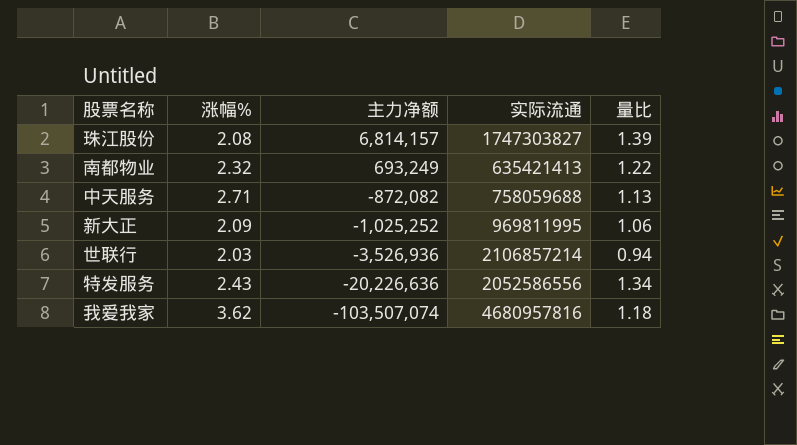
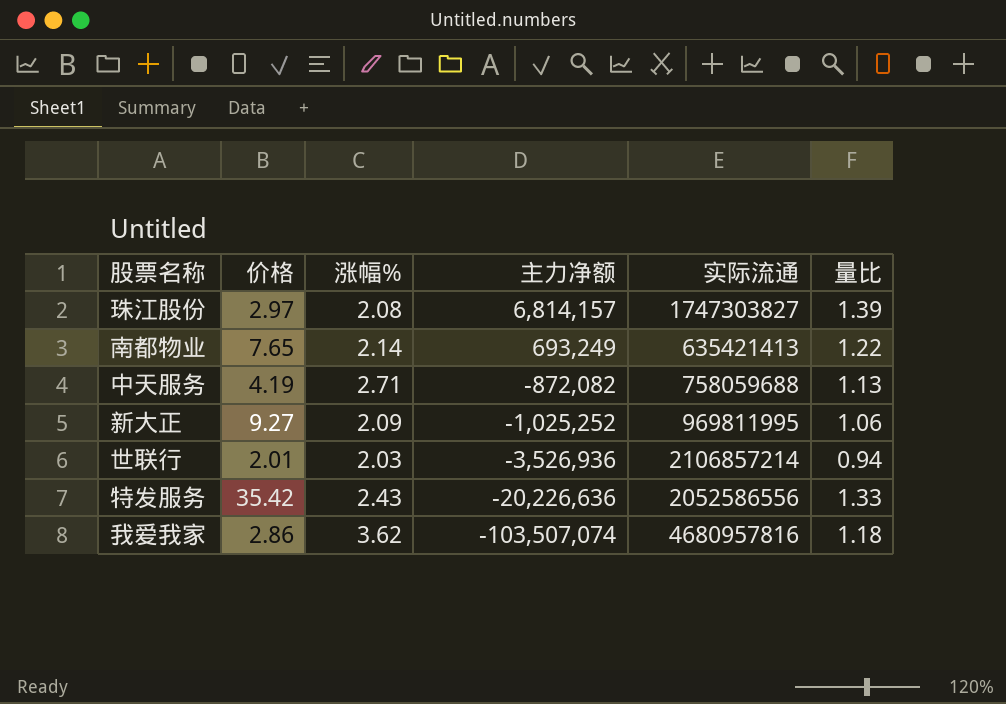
column 价格 | position: none -> 2
南都物业 | 涨幅%: 2.32 -> 2.14
特发服务 | 量比: 1.34 -> 1.33

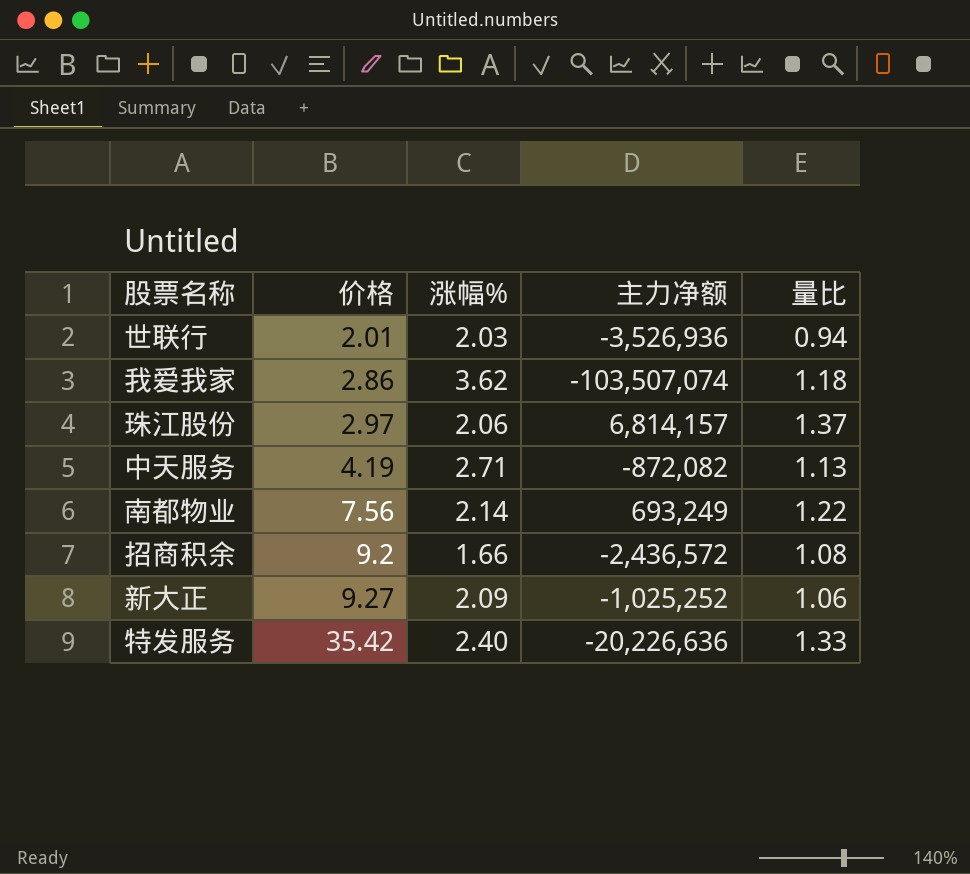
row order: 主力净额 descending -> 价格 ascending
column 实际流通 | position: 5 -> none
珠江股份 | 涨幅%: 2.08 -> 2.06
珠江股份 | 量比: 1.39 -> 1.37
南都物业 | 价格: 7.65 -> 7.56
row 招商积余: none -> 9.2 | 1.66 | -2,436,572 | 1.08
特发服务 | 涨幅%: 2.43 -> 2.40

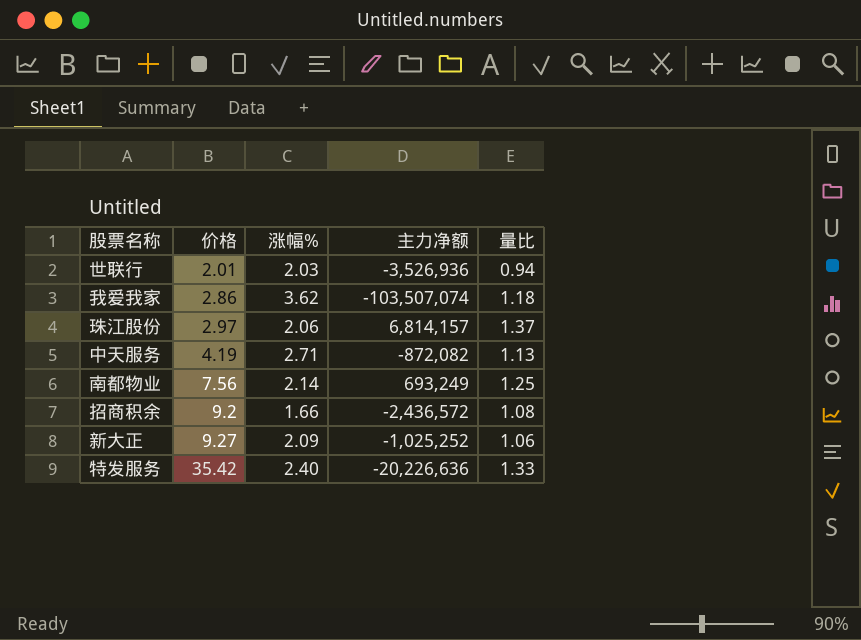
南都物业 | 量比: 1.22 -> 1.25

